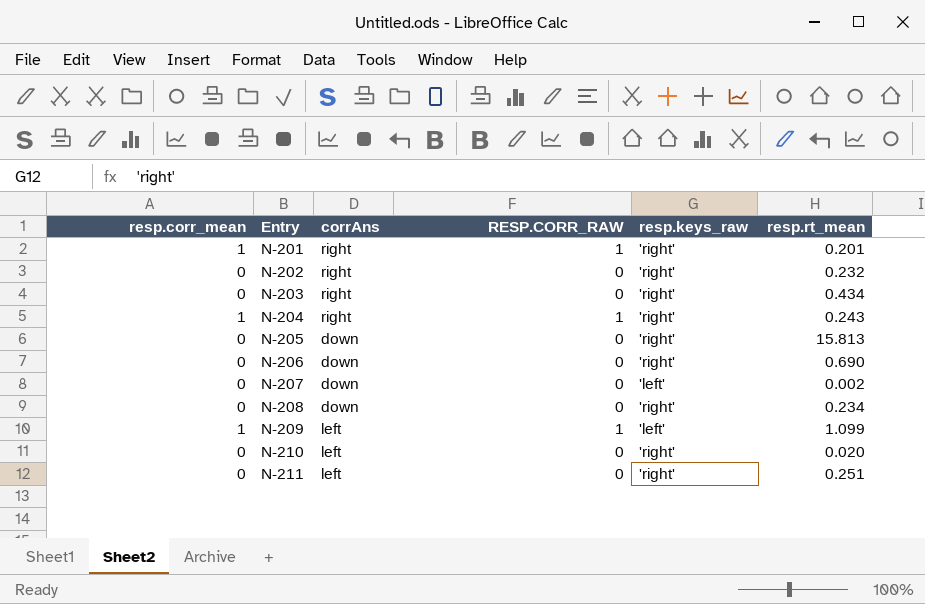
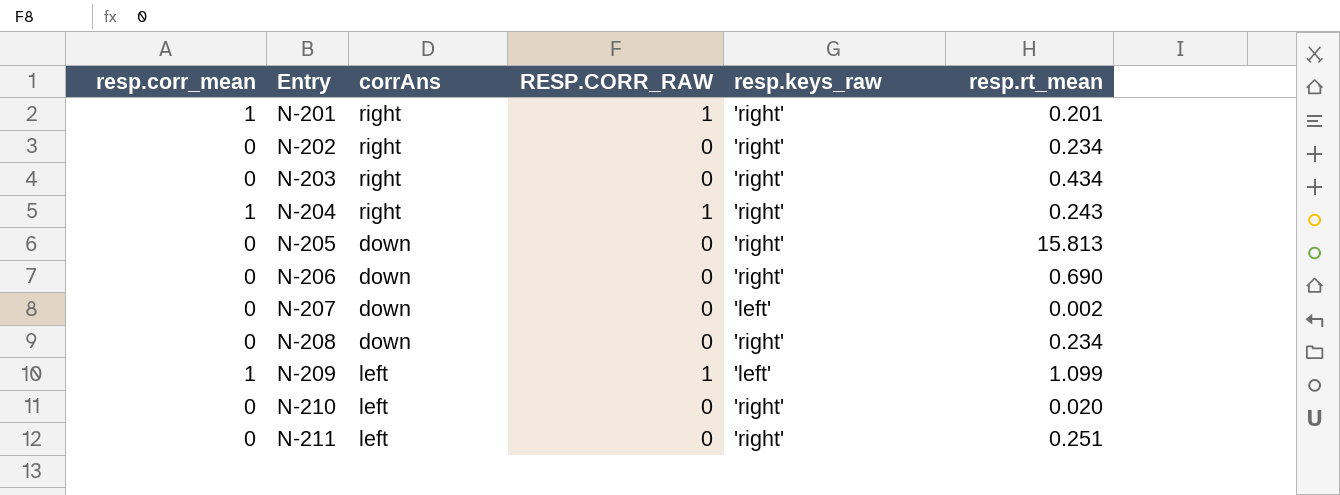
N-202 | resp.rt_mean: 0.232 -> 0.234

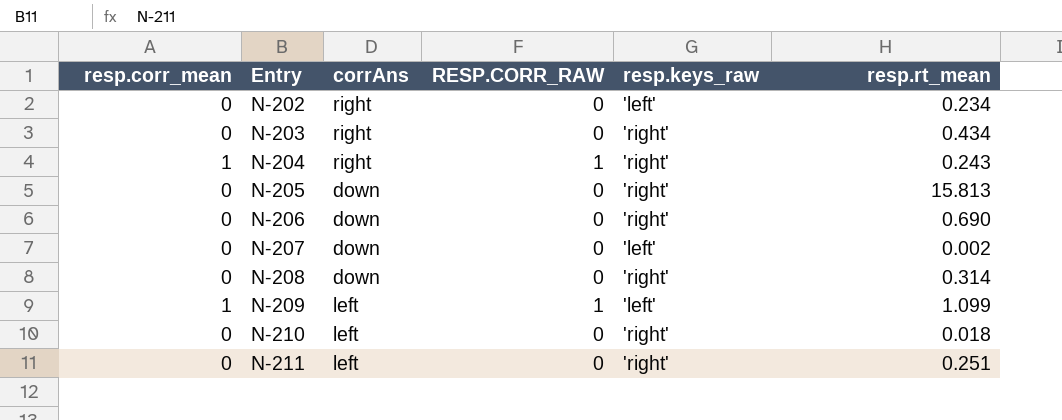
row N-201: 1 | right | 1 | 'right' | 0.201 -> none
N-202 | resp.keys_raw: 'right' -> 'left'
N-208 | resp.rt_mean: 0.234 -> 0.314
N-210 | resp.rt_mean: 0.020 -> 0.018

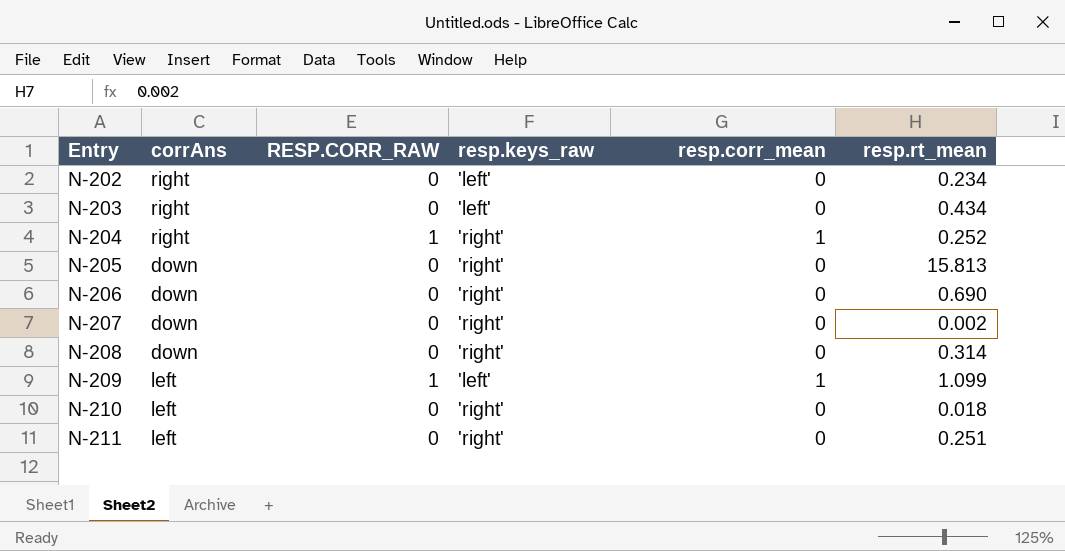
column resp.corr_mean | position: 1 -> 5
N-203 | resp.keys_raw: 'right' -> 'left'
N-204 | resp.rt_mean: 0.243 -> 0.252
N-207 | resp.keys_raw: 'left' -> 'right'

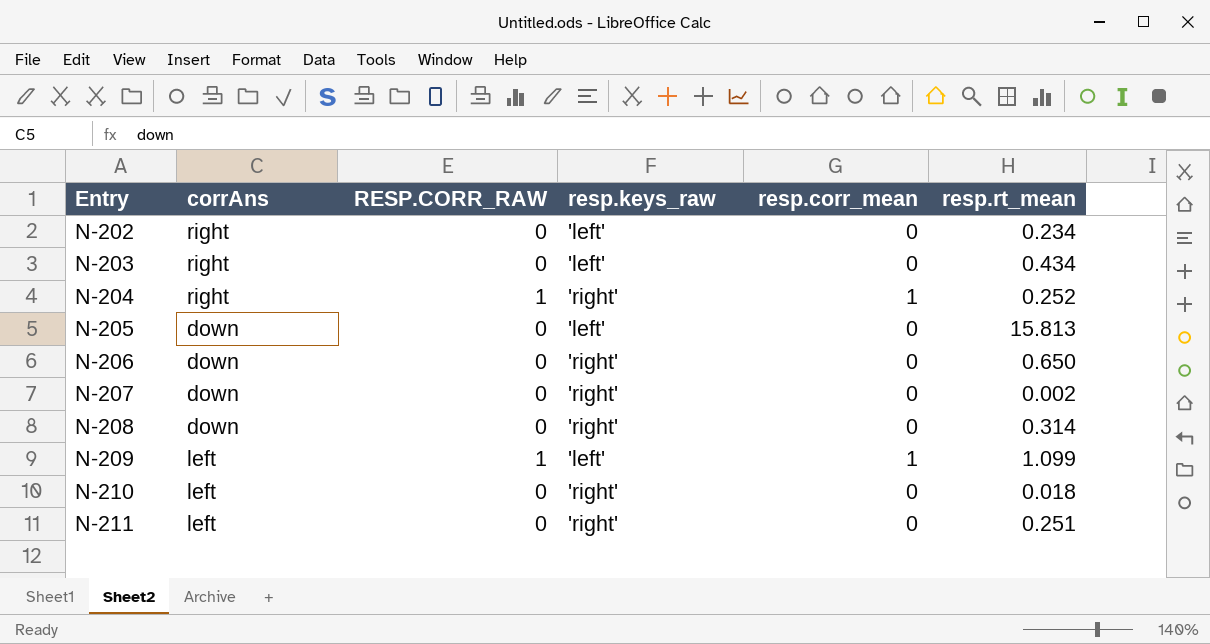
N-205 | resp.keys_raw: 'right' -> 'left'
N-206 | resp.rt_mean: 0.690 -> 0.650

